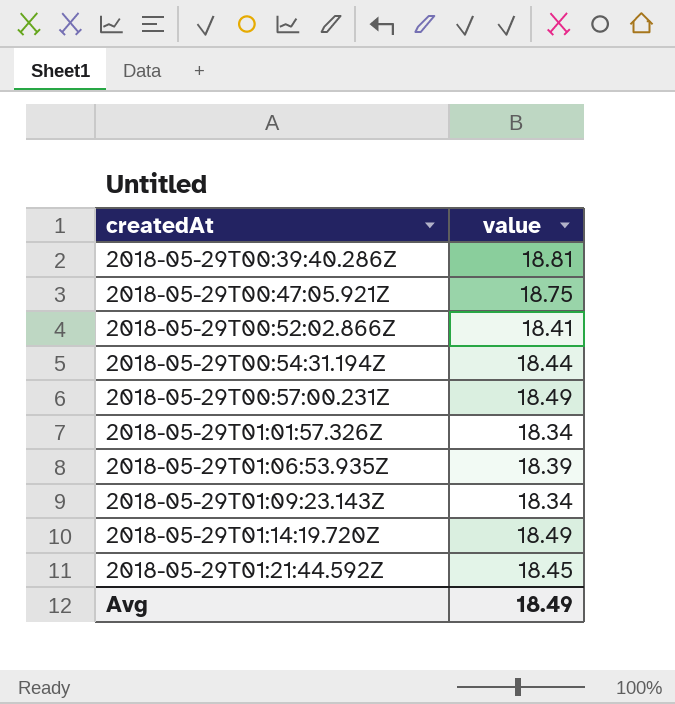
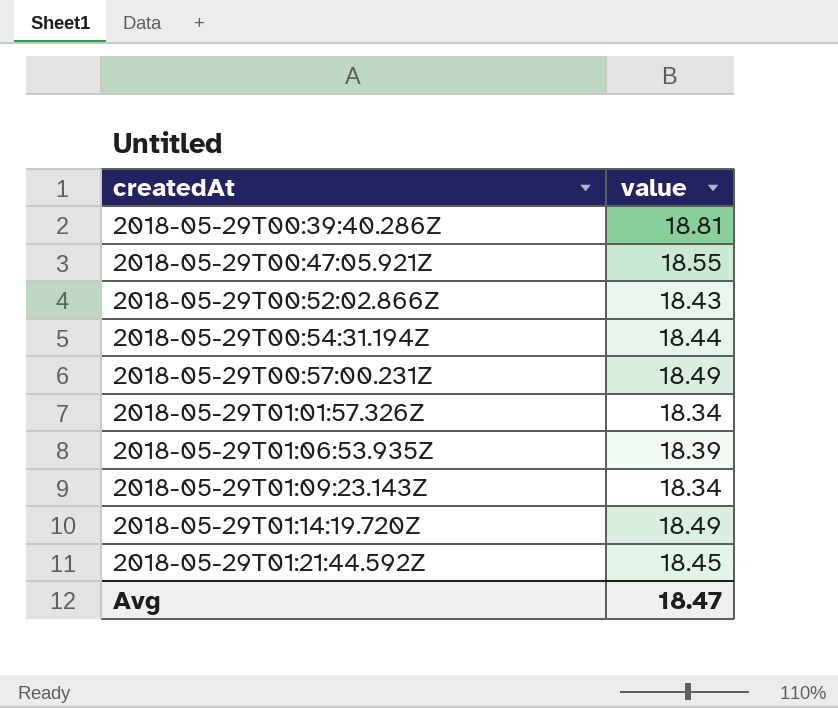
2018-05-29T00:47:05.921Z | value: 18.75 -> 18.55
2018-05-29T00:52:02.866Z | value: 18.41 -> 18.43
Avg | value: 18.49 -> 18.47

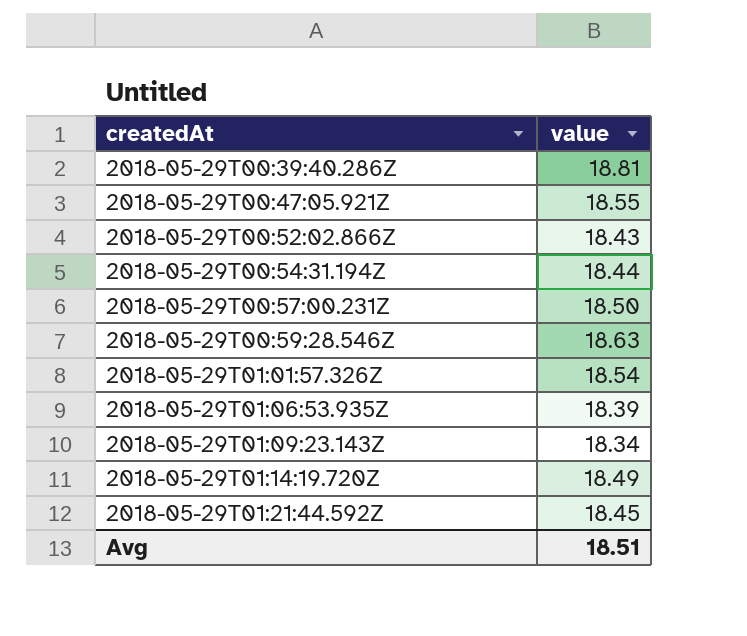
2018-05-29T00:57:00.231Z | value: 18.49 -> 18.50
row 2018-05-29T00:59:28.546Z: none -> 18.63
2018-05-29T01:01:57.326Z | value: 18.34 -> 18.54
Avg | value: 18.47 -> 18.51

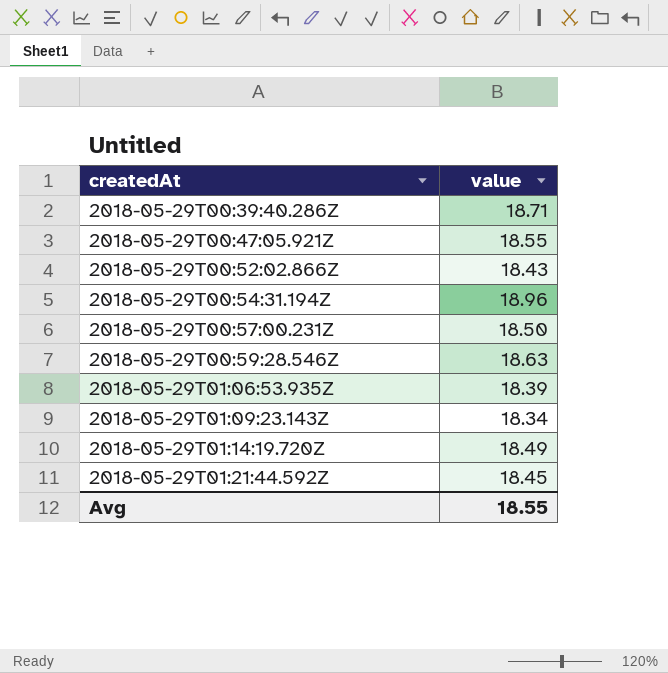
row 2018-05-29T01:01:57.326Z: 18.54 -> none
2018-05-29T00:39:40.286Z | value: 18.81 -> 18.71
2018-05-29T00:54:31.194Z | value: 18.44 -> 18.96
Avg | value: 18.51 -> 18.55

